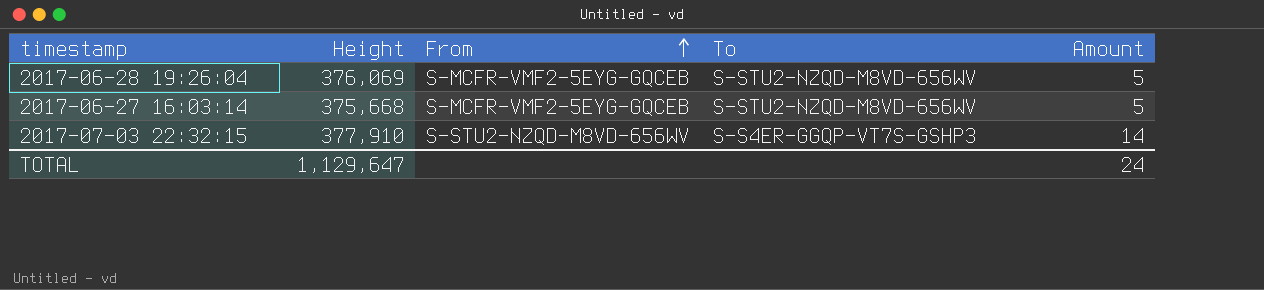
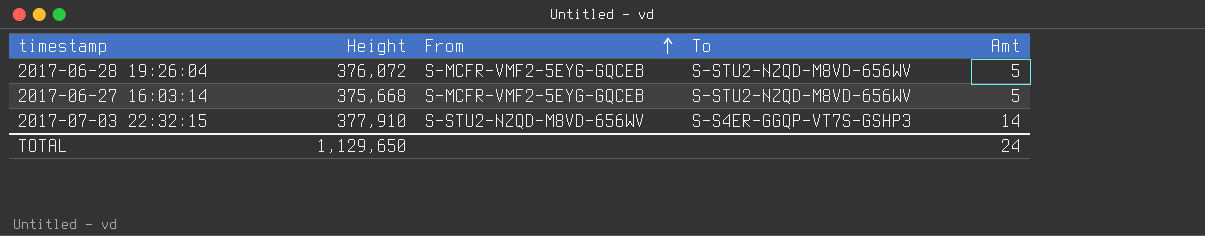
column name: Amount -> Amt
2017-06-28 19:26:04 | Height: 376,069 -> 376,072
TOTAL | Height: 1,129,647 -> 1,129,650

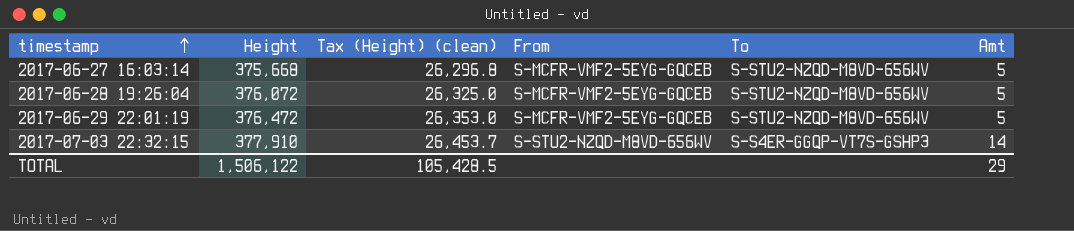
row order: From ascending -> timestamp ascending
column Tax (Height) (clean) | formula: none -> [Height] * 0.07
row 2017-06-29 22:01:19: none -> 376,472 | 26,353.0 | S-MCFR-VMF2-5EYG-GQCEB | S-STU2-NZQD-M8VD-656WV | 5
TOTAL | Height: 1,129,650 -> 1,506,122
TOTAL | Amt: 24 -> 29

